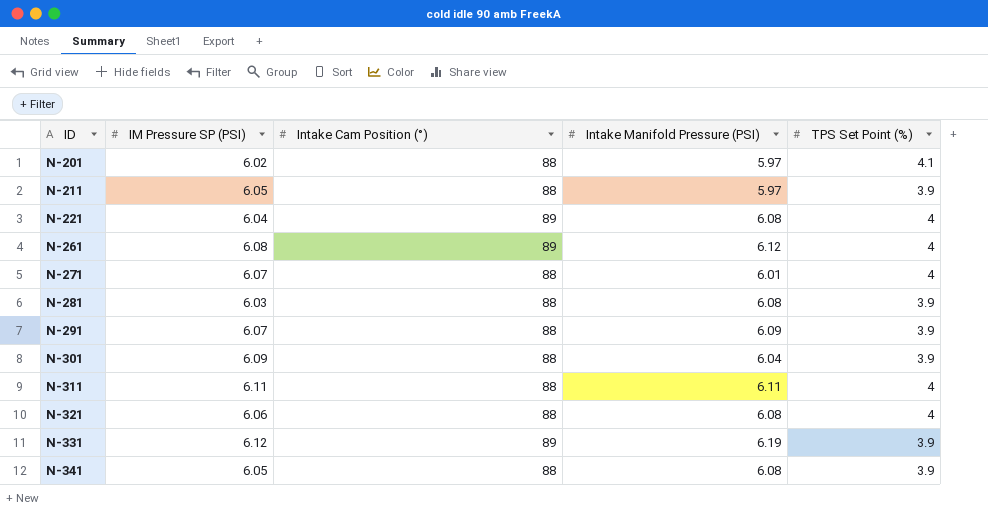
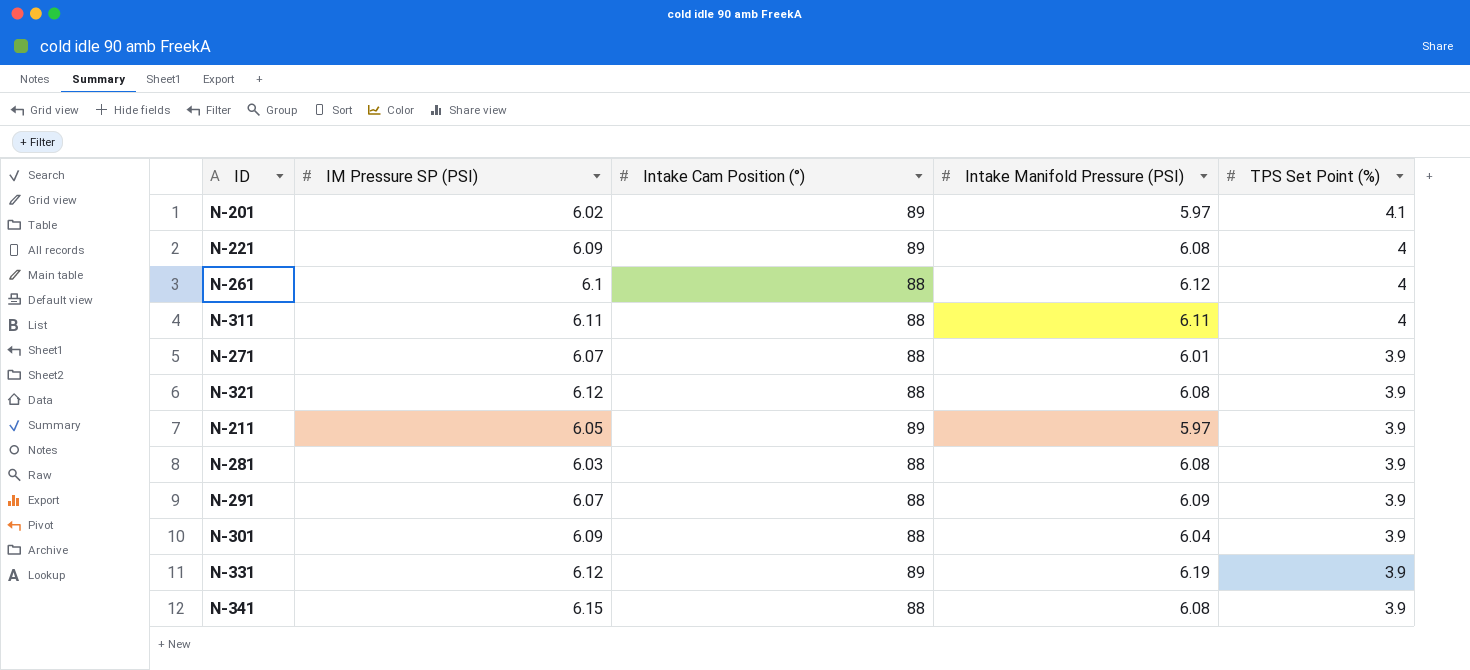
row order: ID ascending -> TPS Set Point (%) descending
N-201 | Intake Cam Position (°): 88 -> 89
N-221 | IM Pressure SP (PSI): 6.04 -> 6.09
N-261 | IM Pressure SP (PSI): 6.08 -> 6.1
N-261 | Intake Cam Position (°): 89 -> 88
N-271 | TPS Set Point (%): 4 -> 3.9
N-321 | IM Pressure SP (PSI): 6.06 -> 6.12
N-321 | TPS Set Point (%): 4 -> 3.9
N-211 | Intake Cam Position (°): 88 -> 89
N-341 | IM Pressure SP (PSI): 6.05 -> 6.15

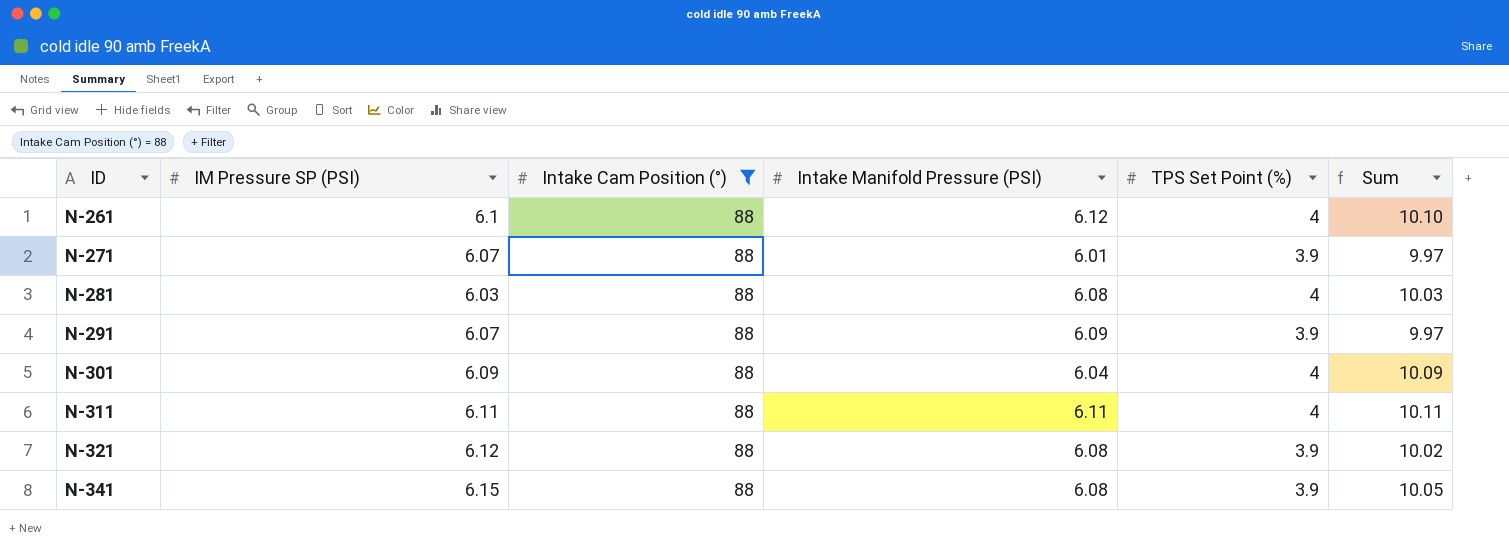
filter: none -> Intake Cam Position (°) = 88
row order: TPS Set Point (%) descending -> ID ascending
column Sum | formula: none -> [IM Pressure SP (PSI)] + [TPS Set Point (%)]
N-281 | TPS Set Point (%): 3.9 -> 4
N-301 | TPS Set Point (%): 3.9 -> 4

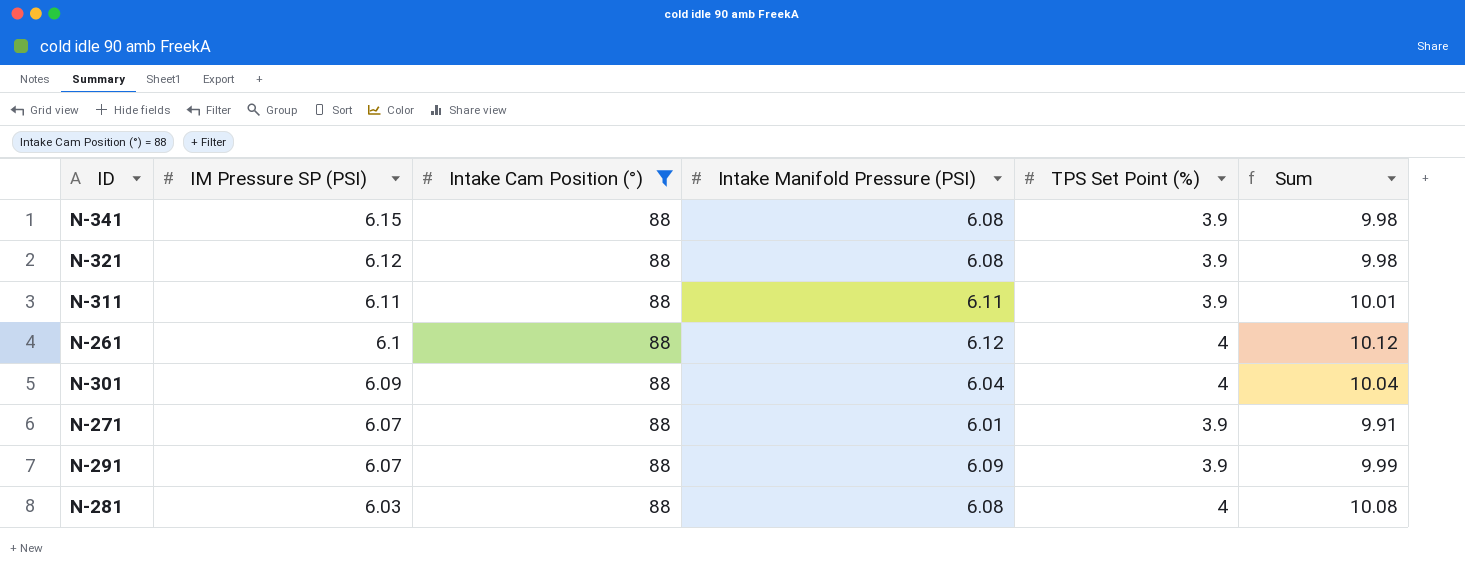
row order: ID ascending -> IM Pressure SP (PSI) descending
column Sum | formula: [IM Pressure SP (PSI)] + [TPS Set Point (%)] -> [Intake Manifold Pressure (PSI)] + [TPS Set Point (%)]
N-311 | TPS Set Point (%): 4 -> 3.9

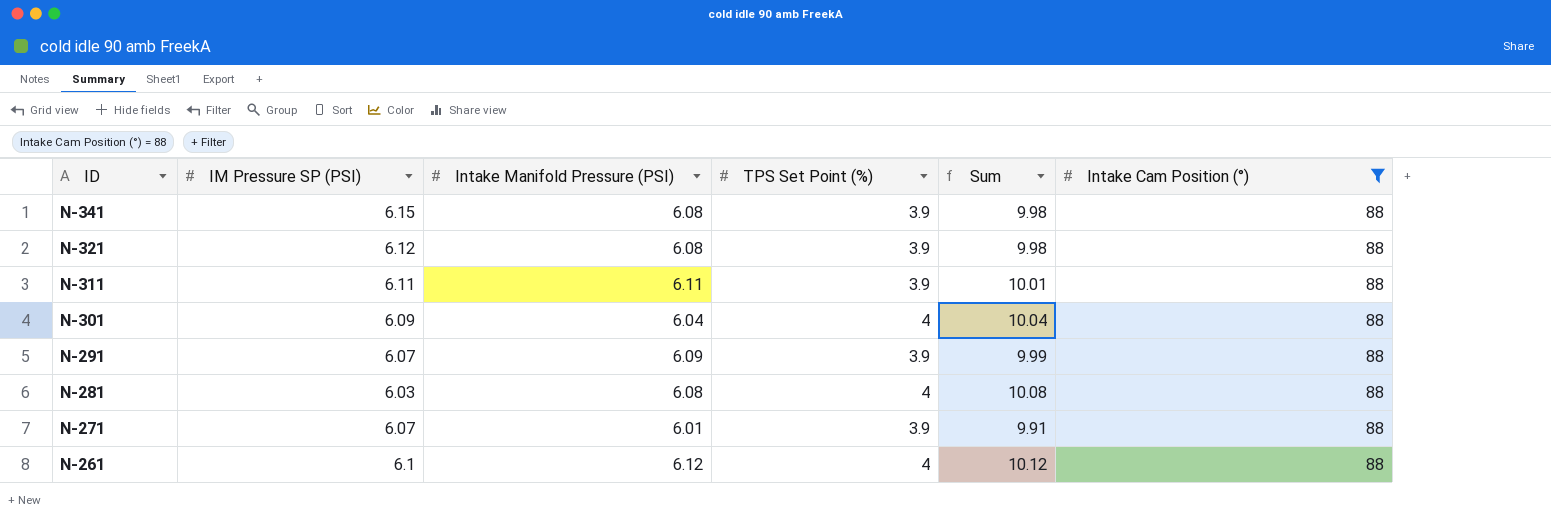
row order: IM Pressure SP (PSI) descending -> ID descending
column Intake Cam Position (°) | position: 3 -> 6

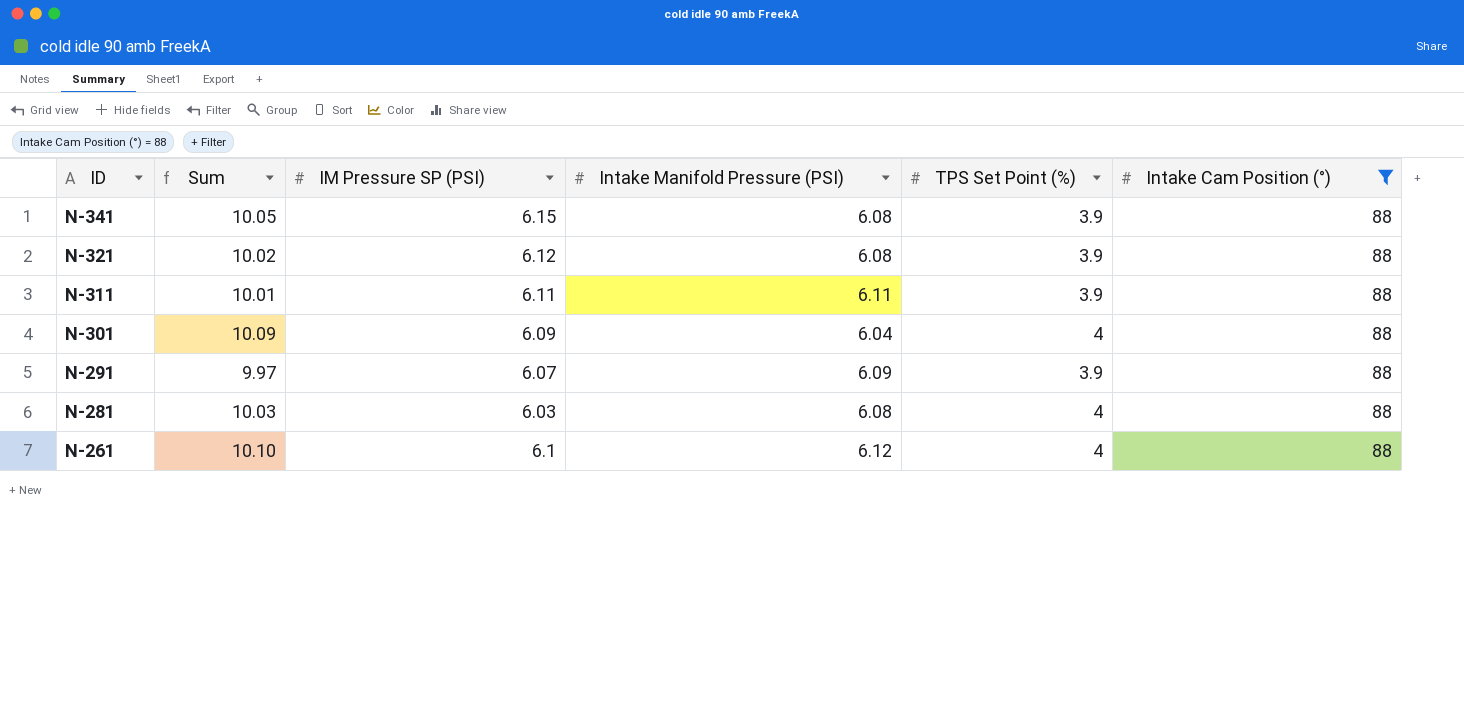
column Sum | formula: [Intake Manifold Pressure (PSI)] + [TPS Set Point (%)] -> [IM Pressure SP (PSI)] + [TPS Set Point (%)]
column Sum | position: 5 -> 2
row N-271: 6.07 | 6.01 | 3.9 | 9.91 | 88 -> none

